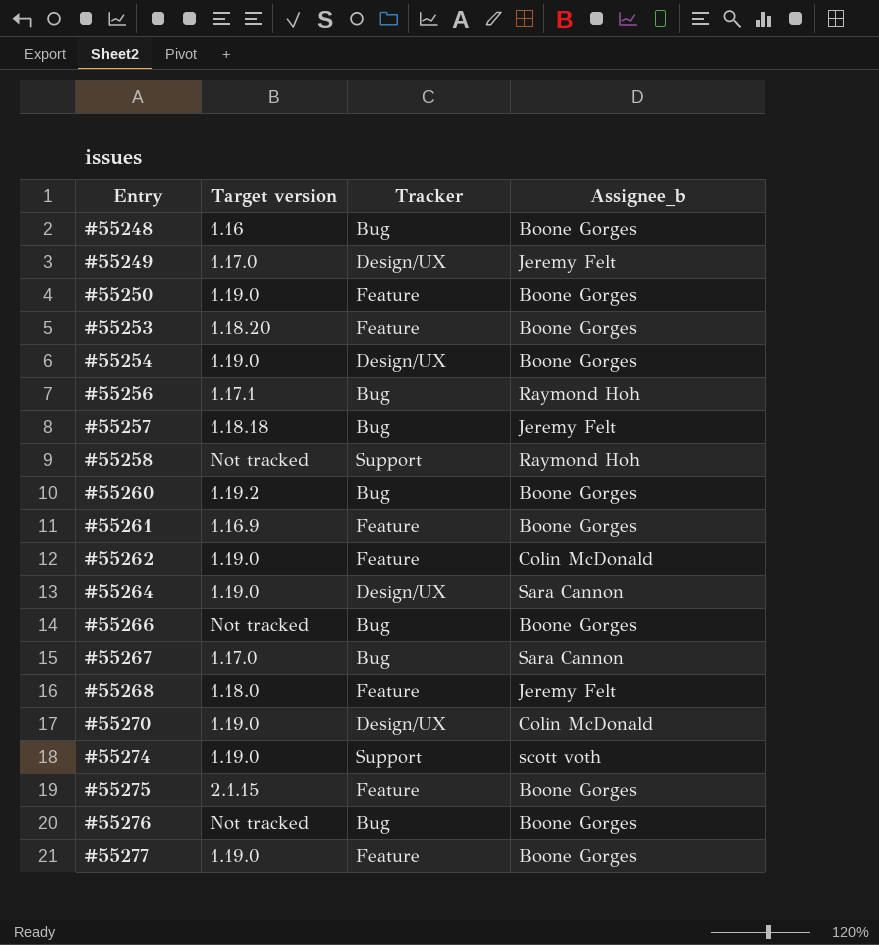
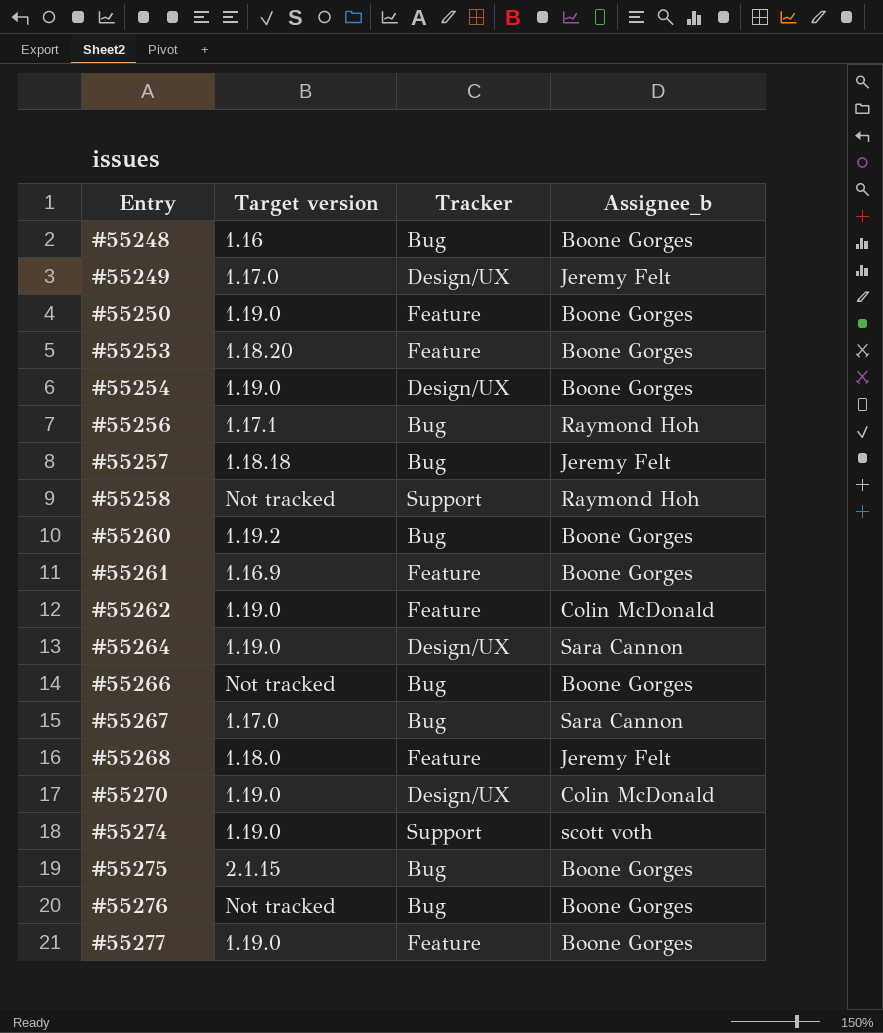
#55275 | Tracker: Feature -> Bug

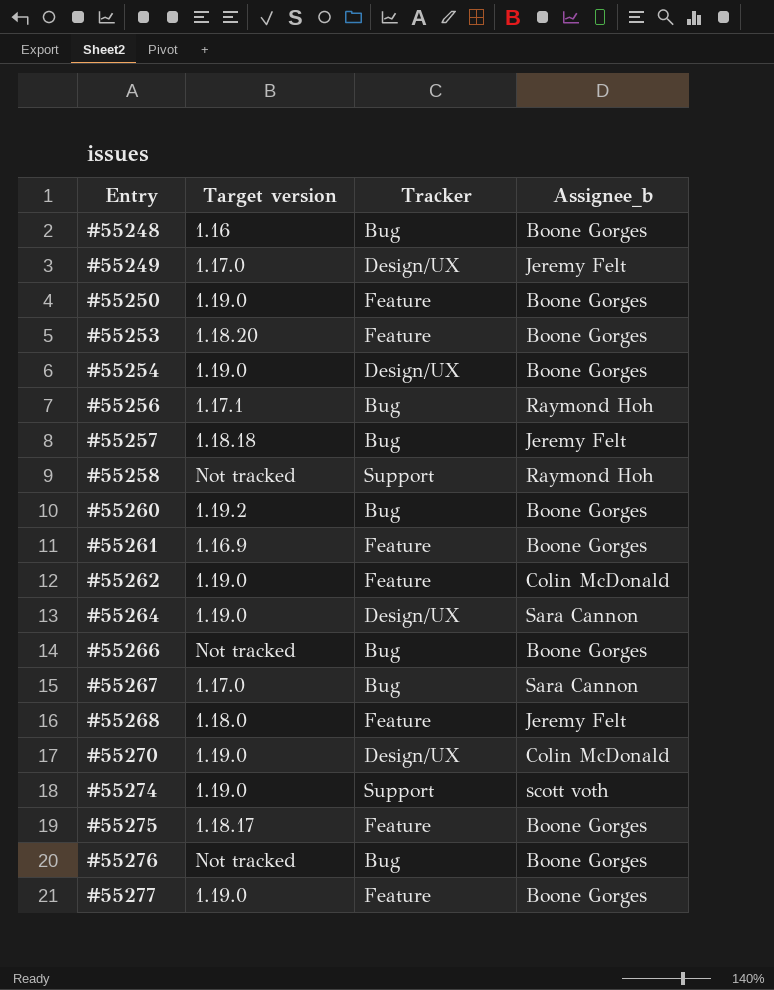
#55275 | Target version: 2.1.15 -> 1.18.17
#55275 | Tracker: Bug -> Feature

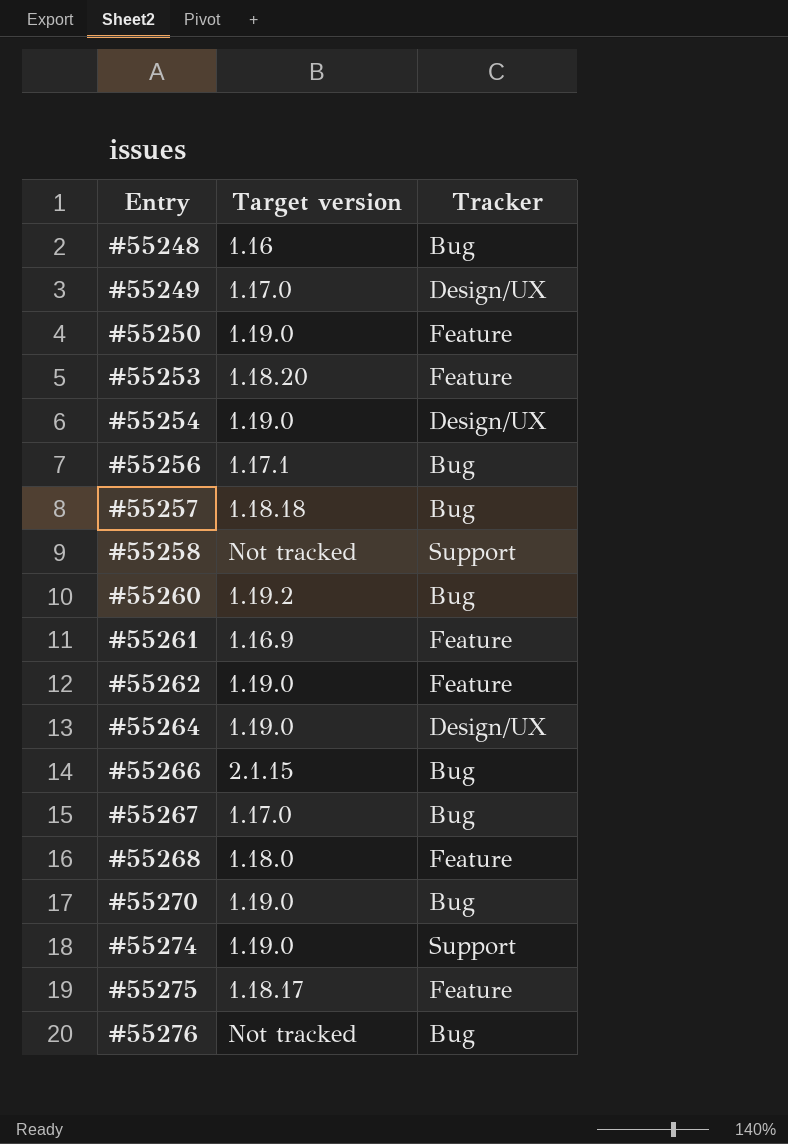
column Assignee_b | position: 4 -> none
row #55277: 1.19.0 | Feature | Boone Gorges -> none
#55266 | Target version: Not tracked -> 2.1.15
#55270 | Tracker: Design/UX -> Bug

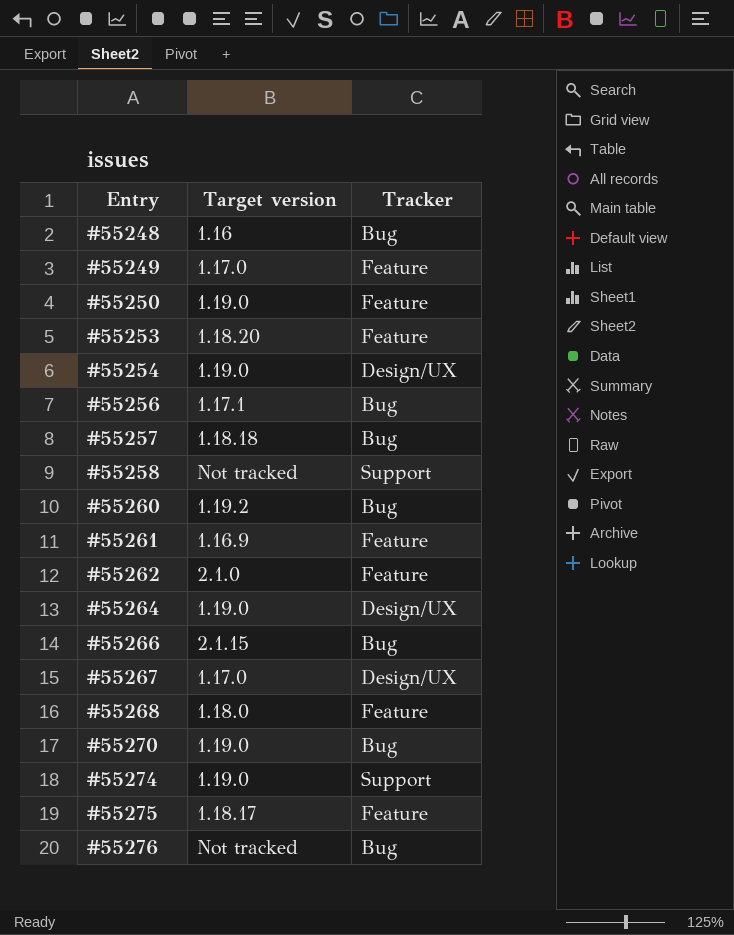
#55249 | Tracker: Design/UX -> Feature
#55262 | Target version: 1.19.0 -> 2.1.0
#55267 | Tracker: Bug -> Design/UX

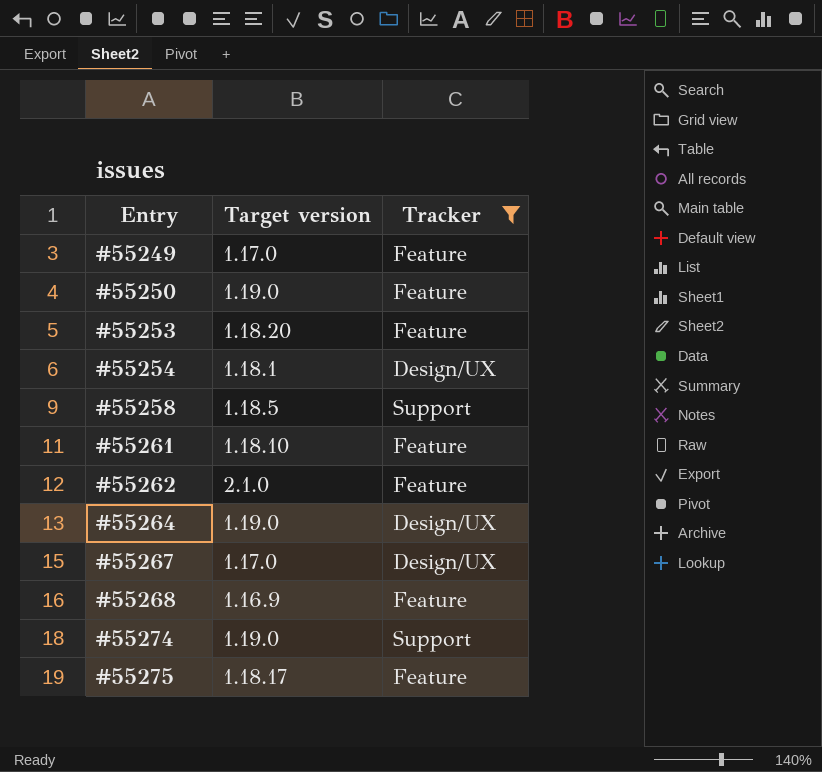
filter: none -> Tracker != Bug
#55254 | Target version: 1.19.0 -> 1.18.1
#55258 | Target version: Not tracked -> 1.18.5
#55261 | Target version: 1.16.9 -> 1.18.10
#55268 | Target version: 1.18.0 -> 1.16.9

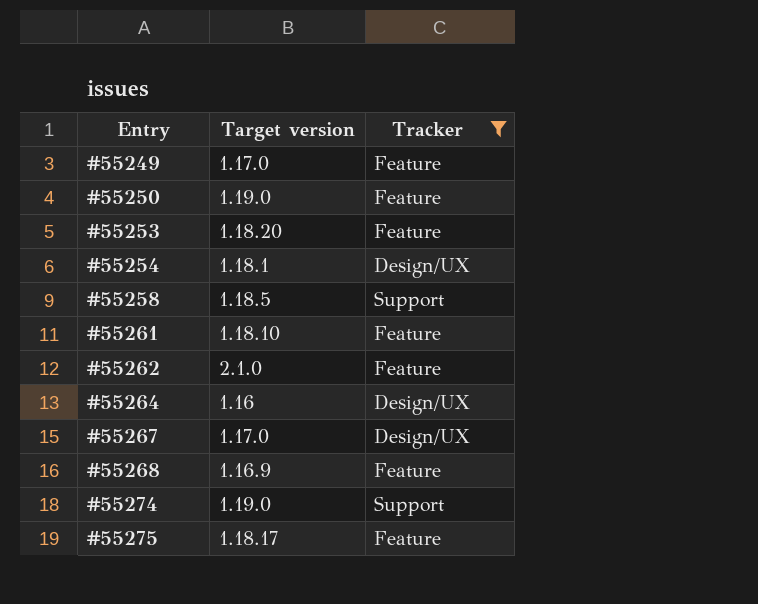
#55264 | Target version: 1.19.0 -> 1.16

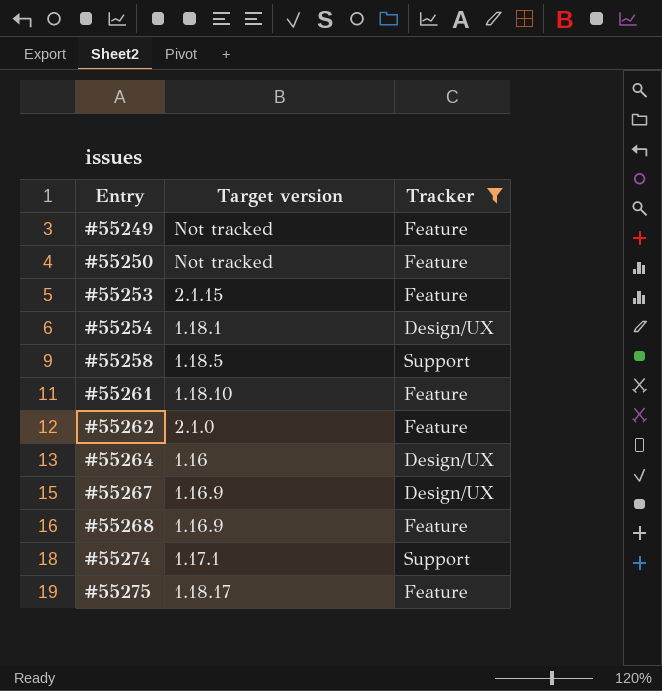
#55249 | Target version: 1.17.0 -> Not tracked
#55250 | Target version: 1.19.0 -> Not tracked
#55253 | Target version: 1.18.20 -> 2.1.15
#55267 | Target version: 1.17.0 -> 1.16.9
#55274 | Target version: 1.19.0 -> 1.17.1

